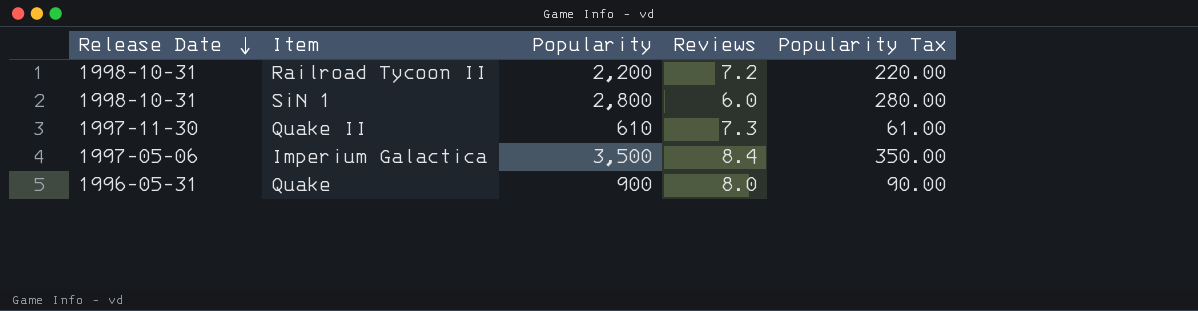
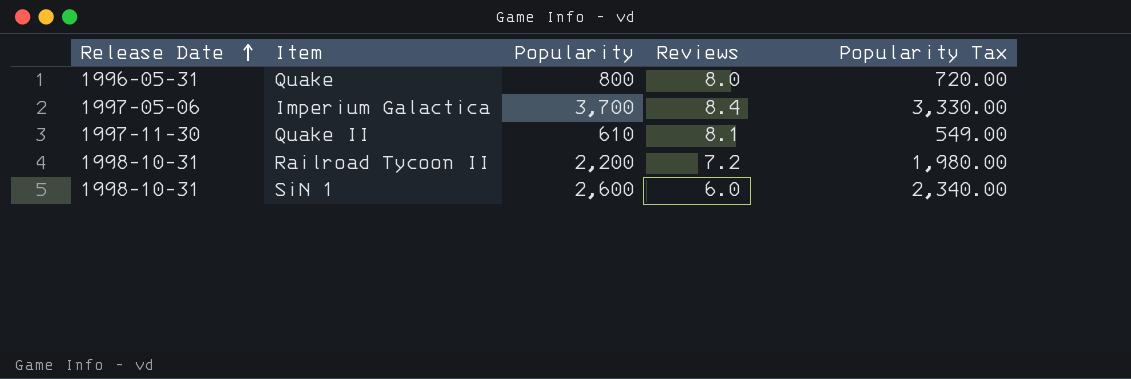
row order: Release Date descending -> Release Date ascending
column Popularity Tax | formula: [Popularity] * 0.1 -> [Popularity] * 0.9
Quake | Popularity: 900 -> 800
Imperium Galactica | Popularity: 3,500 -> 3,700
Quake II | Reviews: 7.3 -> 8.1
SiN 1 | Popularity: 2,800 -> 2,600

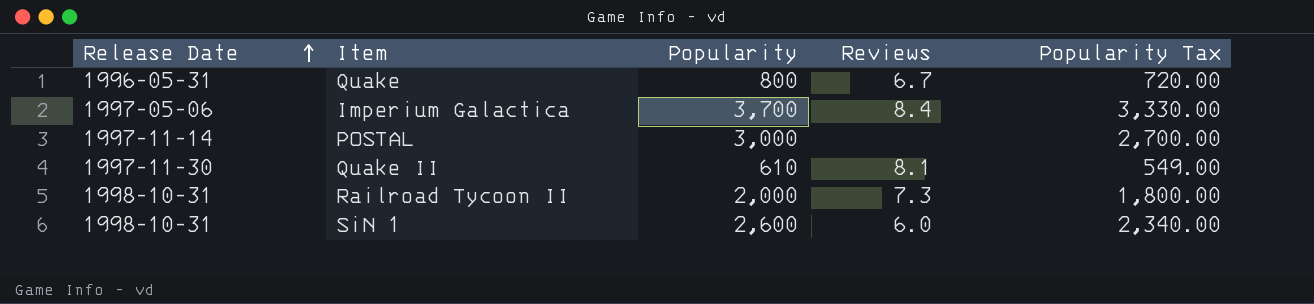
Quake | Reviews: 8.0 -> 6.7
row POSTAL: none -> 1997-11-14 | 3,000 | none | 2,700.00
Railroad Tycoon II | Popularity: 2,200 -> 2,000
Railroad Tycoon II | Reviews: 7.2 -> 7.3
Railroad Tycoon II | Popularity Tax: 1,980.00 -> 1,800.00

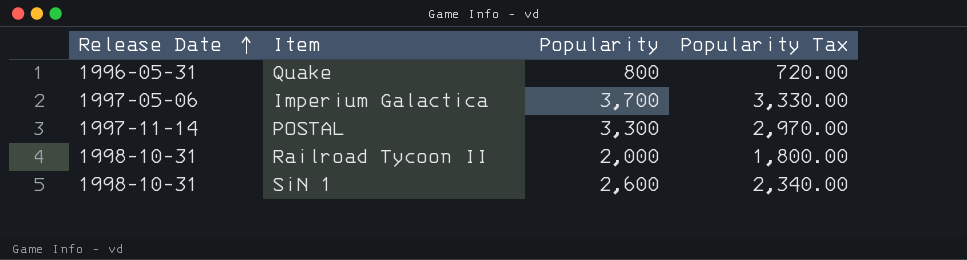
column Reviews | position: 4 -> none
row Quake II: 1997-11-30 | 610 | 8.1 | 549.00 -> none
POSTAL | Popularity: 3,000 -> 3,300
POSTAL | Popularity Tax: 2,700.00 -> 2,970.00

